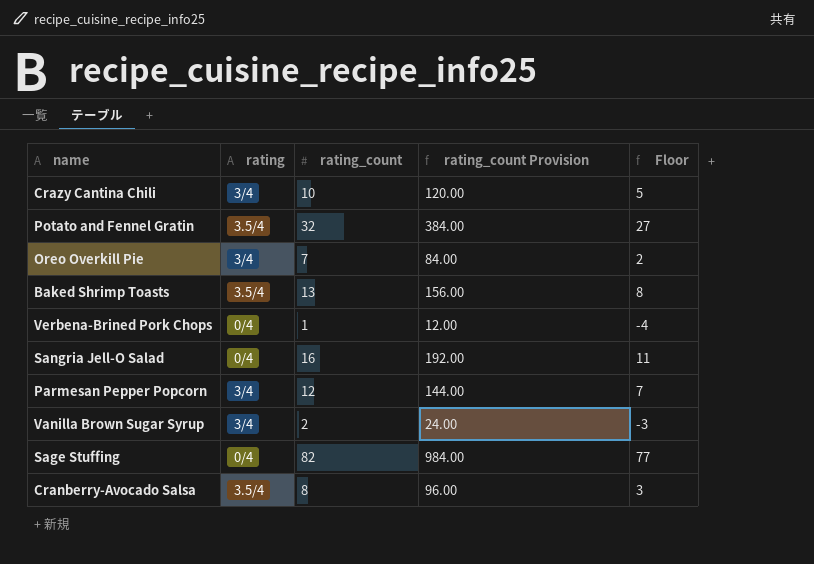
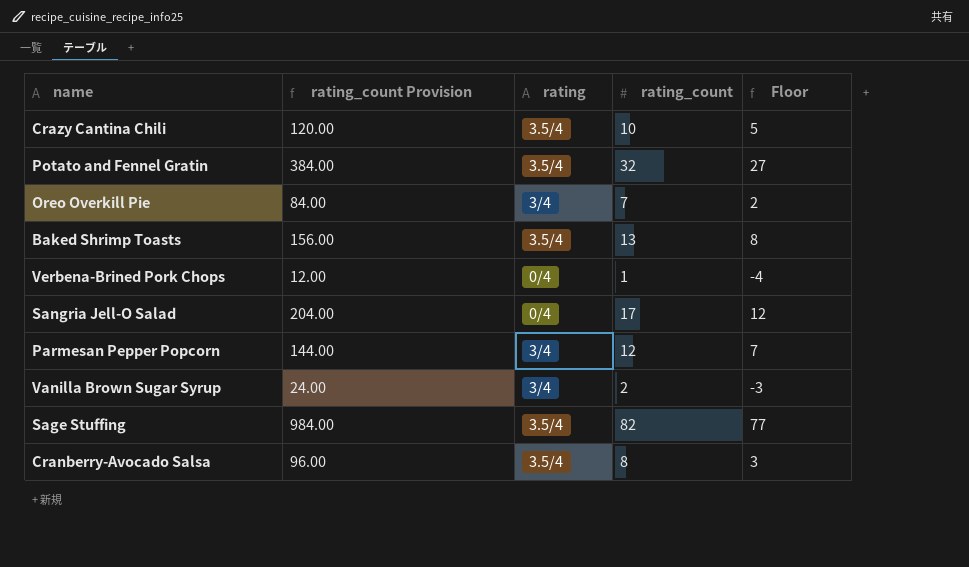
column rating_count Provision | position: 4 -> 2
Crazy Cantina Chili | rating: 3/4 -> 3.5/4
Sangria Jell-O Salad | rating_count Provision: 192.00 -> 204.00
Sangria Jell-O Salad | rating_count: 16 -> 17
Sangria Jell-O Salad | Floor: 11 -> 12
Sage Stuffing | rating: 0/4 -> 3.5/4

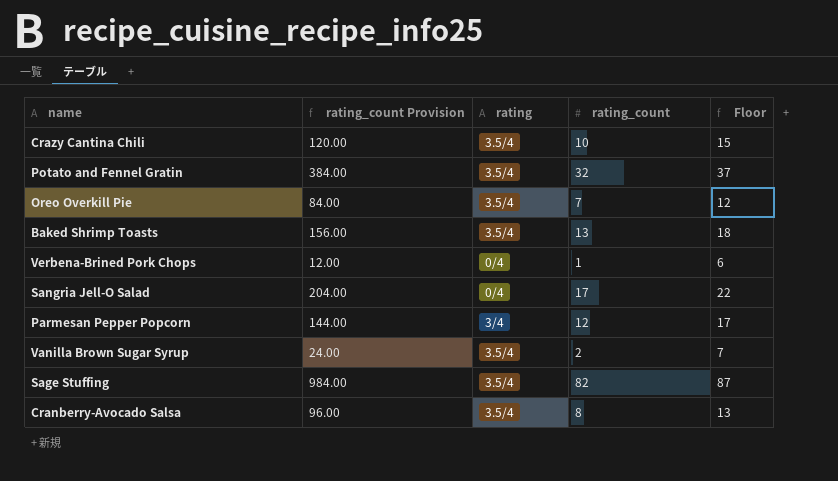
column Floor | formula: [rating_count] - 5 -> [rating_count] + 5
Oreo Overkill Pie | rating: 3/4 -> 3.5/4
Vanilla Brown Sugar Syrup | rating: 3/4 -> 3.5/4

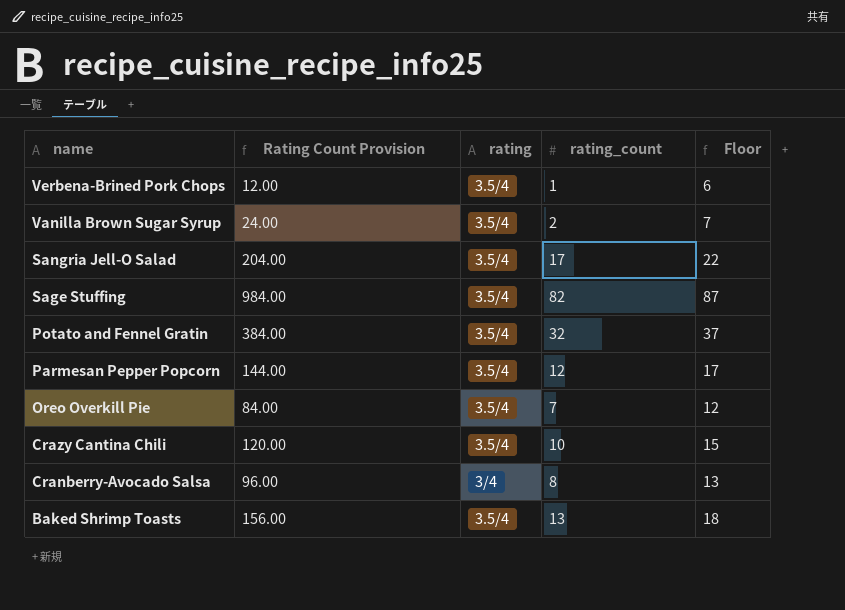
row order: none -> name descending
column name: rating_count Provision -> Rating Count Provision
Verbena-Brined Pork Chops | rating: 0/4 -> 3.5/4
Sangria Jell-O Salad | rating: 0/4 -> 3.5/4
Parmesan Pepper Popcorn | rating: 3/4 -> 3.5/4
Cranberry-Avocado Salsa | rating: 3.5/4 -> 3/4

